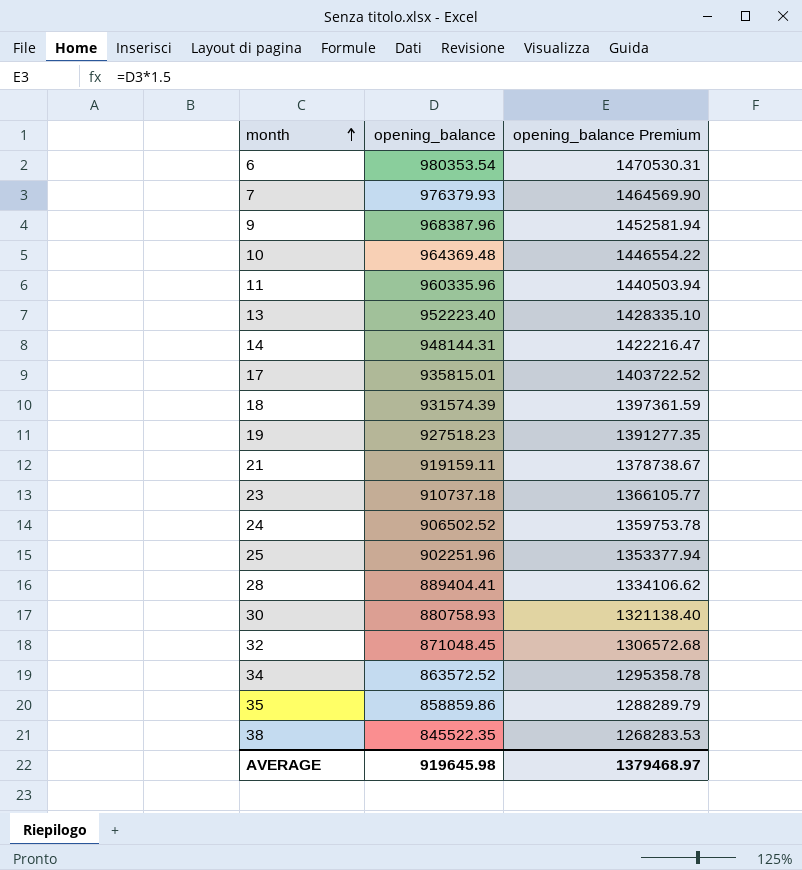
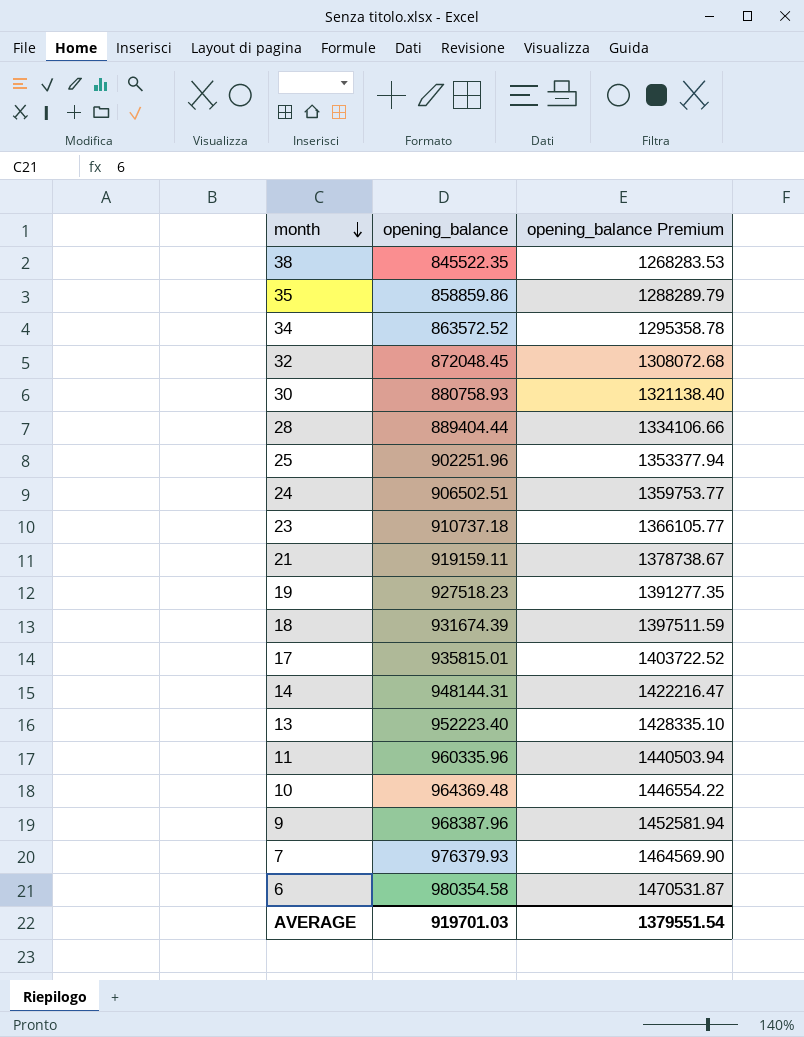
row order: month ascending -> month descending
32 | opening_balance: 871048.45 -> 872048.45
32 | opening_balance Premium: 1306572.68 -> 1308072.68
28 | opening_balance: 889404.41 -> 889404.44
28 | opening_balance Premium: 1334106.62 -> 1334106.66
24 | opening_balance: 906502.52 -> 906502.51
24 | opening_balance Premium: 1359753.78 -> 1359753.77
18 | opening_balance: 931574.39 -> 931674.39
18 | opening_balance Premium: 1397361.59 -> 1397511.59
6 | opening_balance: 980353.54 -> 980354.58
6 | opening_balance Premium: 1470530.31 -> 1470531.87
AVERAGE | opening_balance: 919645.98 -> 919701.03
AVERAGE | opening_balance Premium: 1379468.97 -> 1379551.54

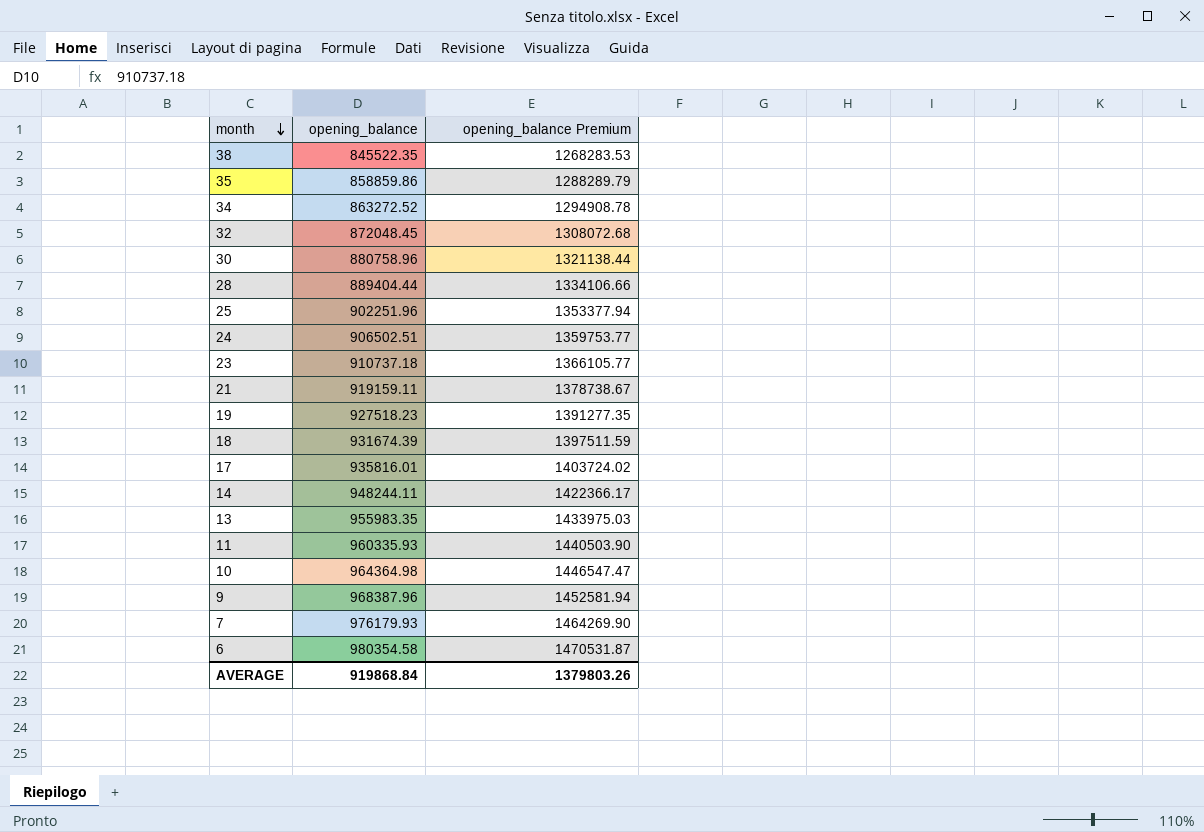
34 | opening_balance: 863572.52 -> 863272.52
34 | opening_balance Premium: 1295358.78 -> 1294908.78
30 | opening_balance: 880758.93 -> 880758.96
30 | opening_balance Premium: 1321138.40 -> 1321138.44
17 | opening_balance: 935815.01 -> 935816.01
17 | opening_balance Premium: 1403722.52 -> 1403724.02
14 | opening_balance: 948144.31 -> 948244.11
14 | opening_balance Premium: 1422216.47 -> 1422366.17
13 | opening_balance: 952223.40 -> 955983.35
13 | opening_balance Premium: 1428335.10 -> 1433975.03
11 | opening_balance: 960335.96 -> 960335.93
11 | opening_balance Premium: 1440503.94 -> 1440503.90
10 | opening_balance: 964369.48 -> 964364.98
10 | opening_balance Premium: 1446554.22 -> 1446547.47
7 | opening_balance: 976379.93 -> 976179.93
7 | opening_balance Premium: 1464569.90 -> 1464269.90
AVERAGE | opening_balance: 919701.03 -> 919868.84
AVERAGE | opening_balance Premium: 1379551.54 -> 1379803.26

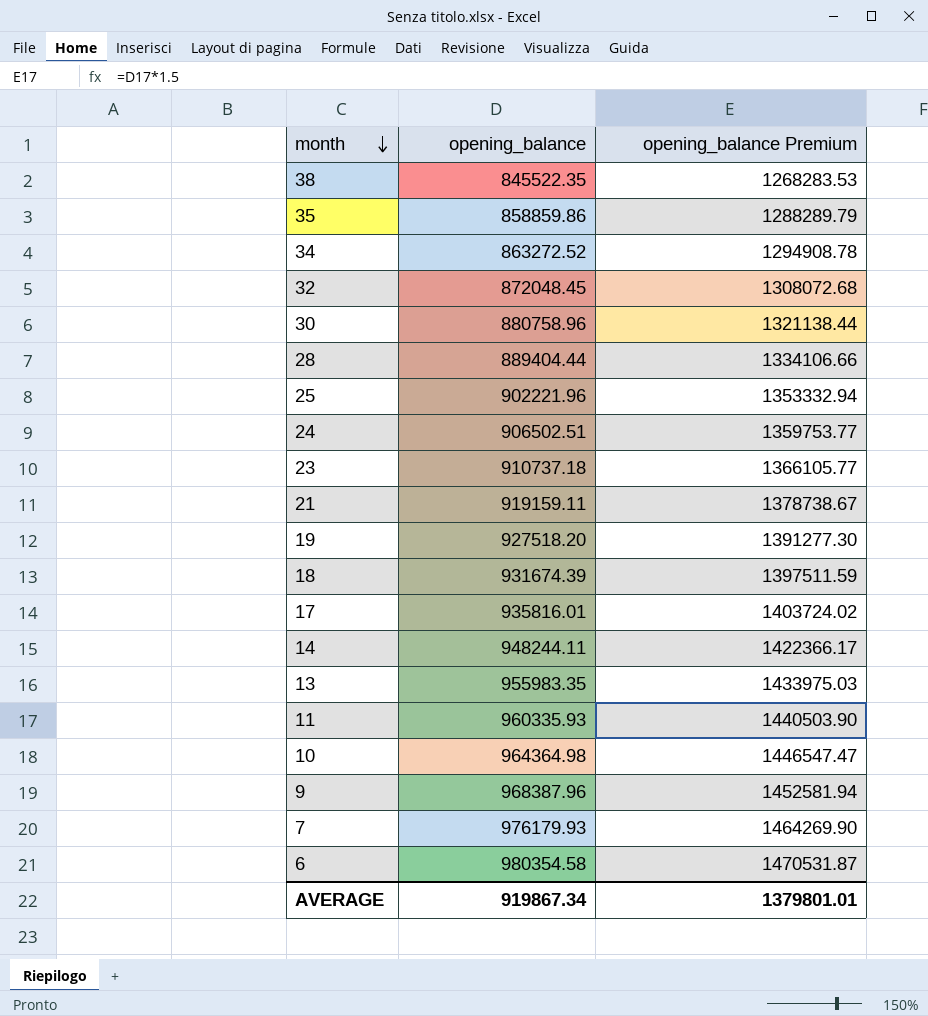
25 | opening_balance: 902251.96 -> 902221.96
25 | opening_balance Premium: 1353377.94 -> 1353332.94
19 | opening_balance: 927518.23 -> 927518.20
19 | opening_balance Premium: 1391277.35 -> 1391277.30
AVERAGE | opening_balance: 919868.84 -> 919867.34
AVERAGE | opening_balance Premium: 1379803.26 -> 1379801.01

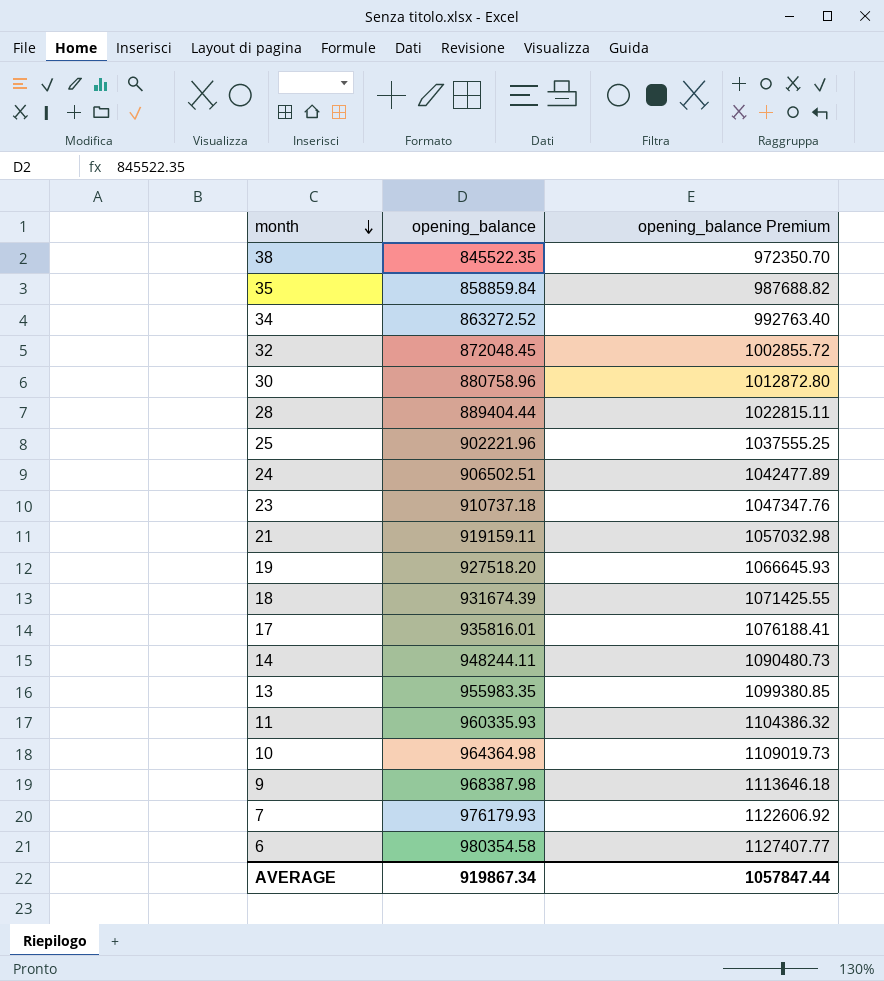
column opening_balance Premium | formula: [opening_balance] * 1.5 -> [opening_balance] * 1.15
35 | opening_balance: 858859.86 -> 858859.84
9 | opening_balance: 968387.96 -> 968387.98
AVERAGE | opening_balance Premium: 1379801.01 -> 1057847.44

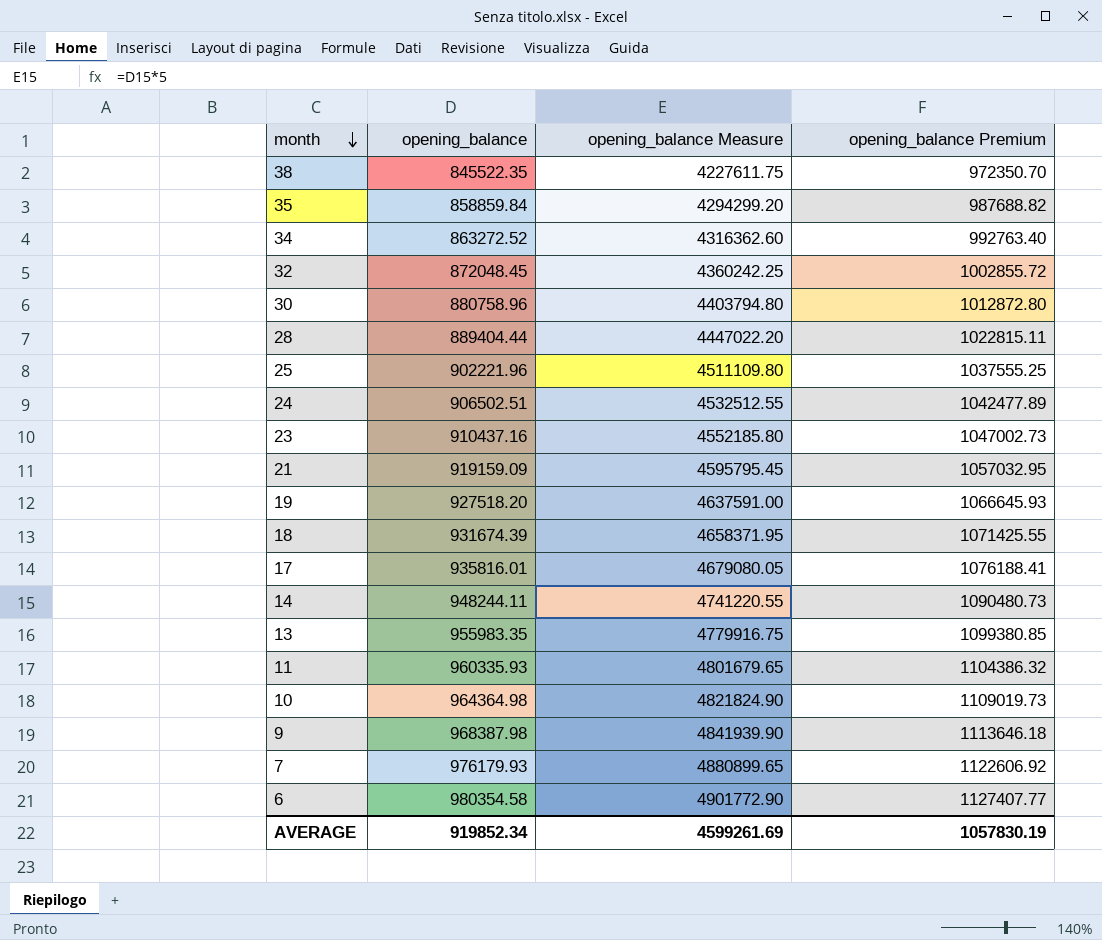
column opening_balance Measure | formula: none -> [opening_balance] * 5
23 | opening_balance: 910737.18 -> 910437.16
23 | opening_balance Premium: 1047347.76 -> 1047002.73
21 | opening_balance: 919159.11 -> 919159.09
21 | opening_balance Premium: 1057032.98 -> 1057032.95
AVERAGE | opening_balance: 919867.34 -> 919852.34
AVERAGE | opening_balance Premium: 1057847.44 -> 1057830.19

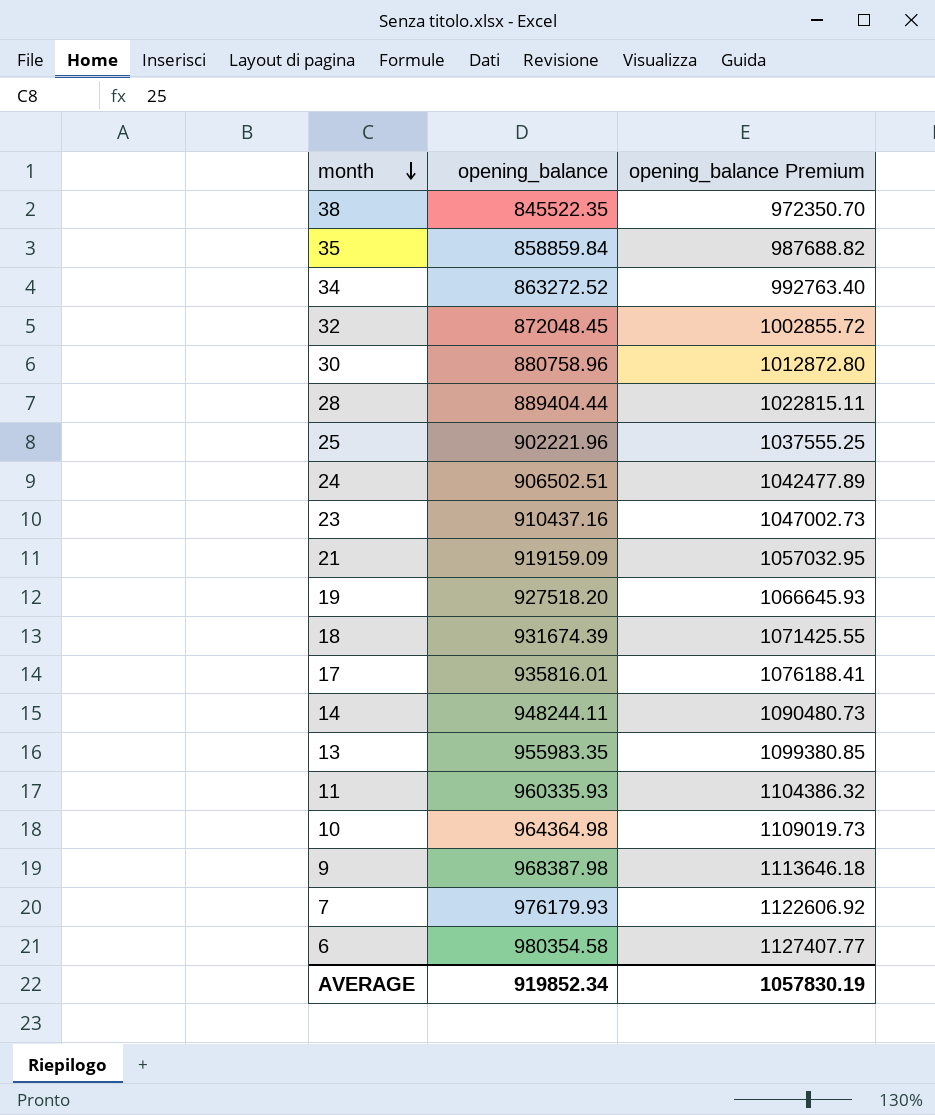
column opening_balance Measure | formula: [opening_balance] * 5 -> none

